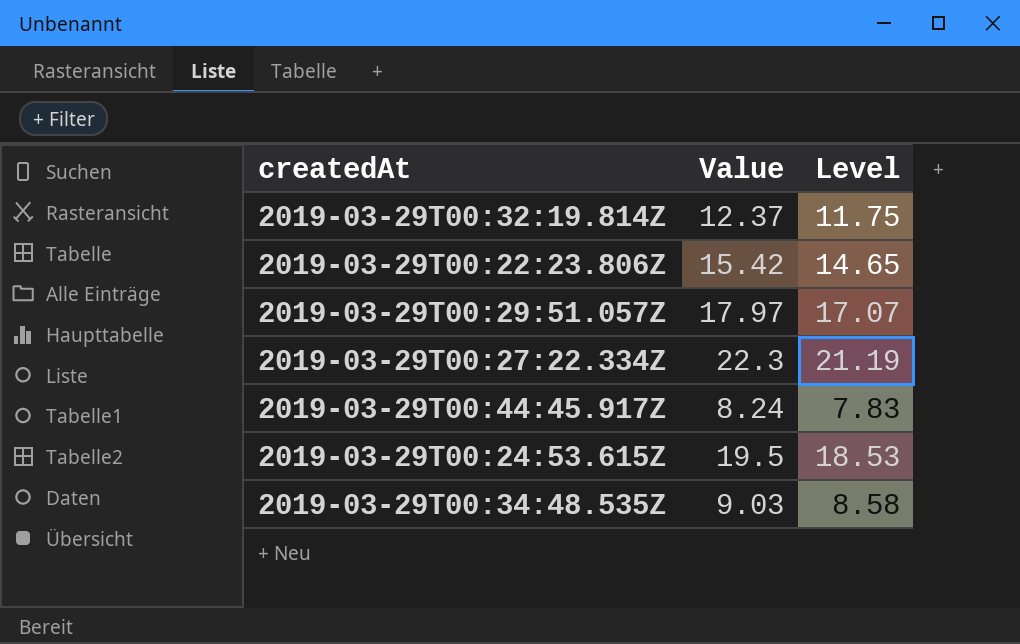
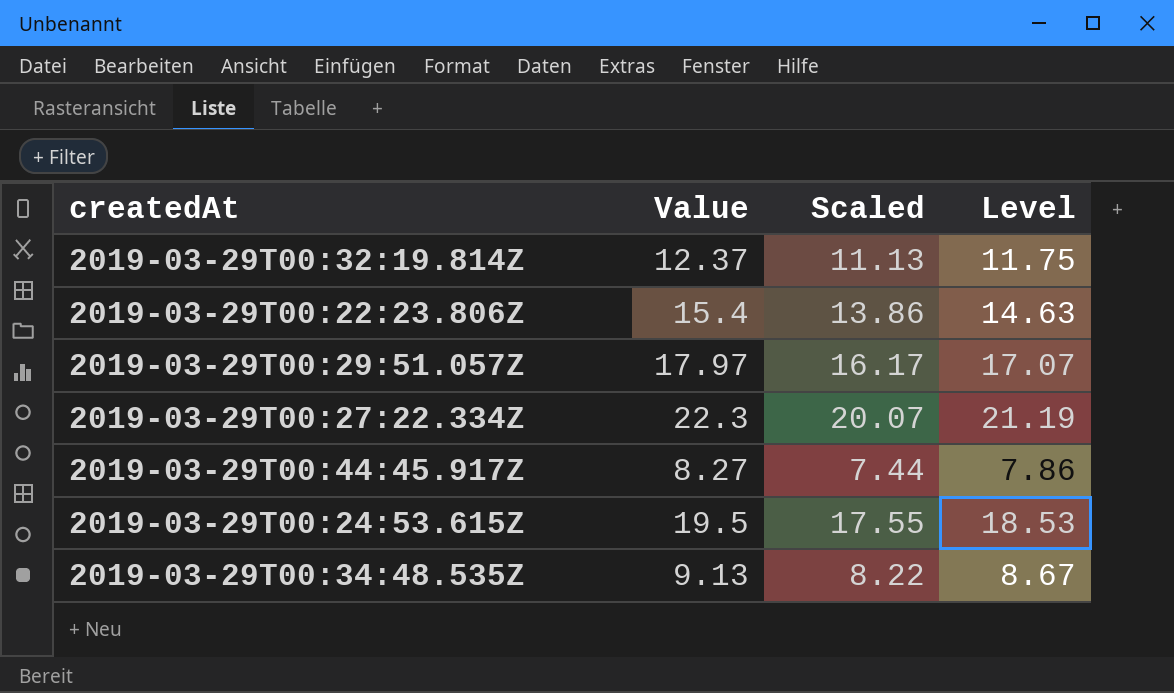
column Scaled | formula: none -> [Value] * 0.9
2019-03-29T00:22:23.806Z | Value: 15.42 -> 15.4
2019-03-29T00:22:23.806Z | Level: 14.65 -> 14.63
2019-03-29T00:44:45.917Z | Value: 8.24 -> 8.27
2019-03-29T00:44:45.917Z | Level: 7.83 -> 7.86
2019-03-29T00:34:48.535Z | Value: 9.03 -> 9.13
2019-03-29T00:34:48.535Z | Level: 8.58 -> 8.67

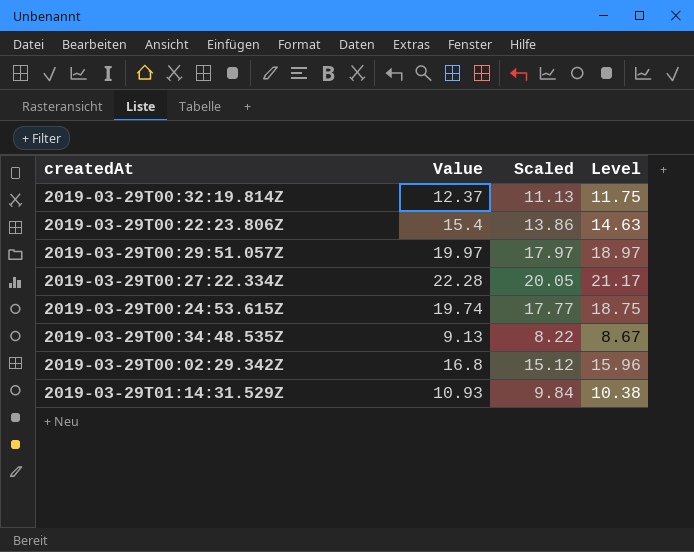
row 2019-03-29T00:44:45.917Z: 8.27 | 7.44 | 7.86 -> none
2019-03-29T00:29:51.057Z | Value: 17.97 -> 19.97
2019-03-29T00:29:51.057Z | Scaled: 16.17 -> 17.97
2019-03-29T00:29:51.057Z | Level: 17.07 -> 18.97
2019-03-29T00:27:22.334Z | Value: 22.3 -> 22.28
2019-03-29T00:27:22.334Z | Scaled: 20.07 -> 20.05
2019-03-29T00:27:22.334Z | Level: 21.19 -> 21.17
2019-03-29T00:24:53.615Z | Value: 19.5 -> 19.74
2019-03-29T00:24:53.615Z | Scaled: 17.55 -> 17.77
2019-03-29T00:24:53.615Z | Level: 18.53 -> 18.75
row 2019-03-29T00:02:29.342Z: none -> 16.8 | 15.12 | 15.96
row 2019-03-29T01:14:31.529Z: none -> 10.93 | 9.84 | 10.38

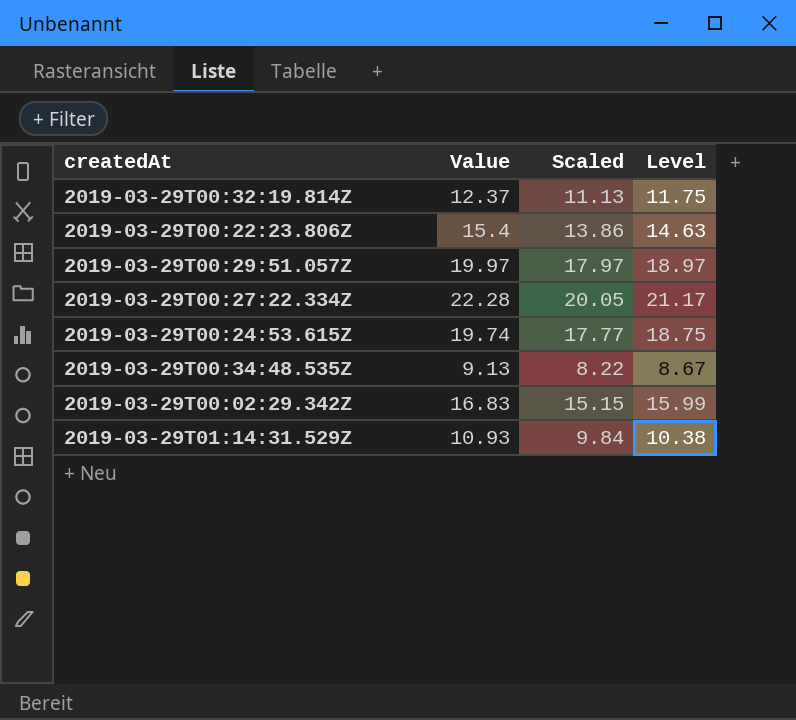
2019-03-29T00:02:29.342Z | Value: 16.8 -> 16.83
2019-03-29T00:02:29.342Z | Scaled: 15.12 -> 15.15
2019-03-29T00:02:29.342Z | Level: 15.96 -> 15.99

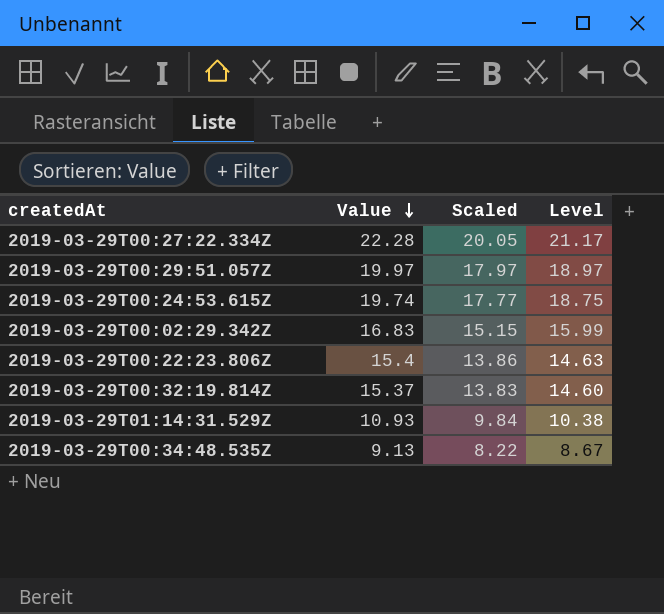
row order: none -> Value descending
2019-03-29T00:32:19.814Z | Value: 12.37 -> 15.37
2019-03-29T00:32:19.814Z | Scaled: 11.13 -> 13.83
2019-03-29T00:32:19.814Z | Level: 11.75 -> 14.60

